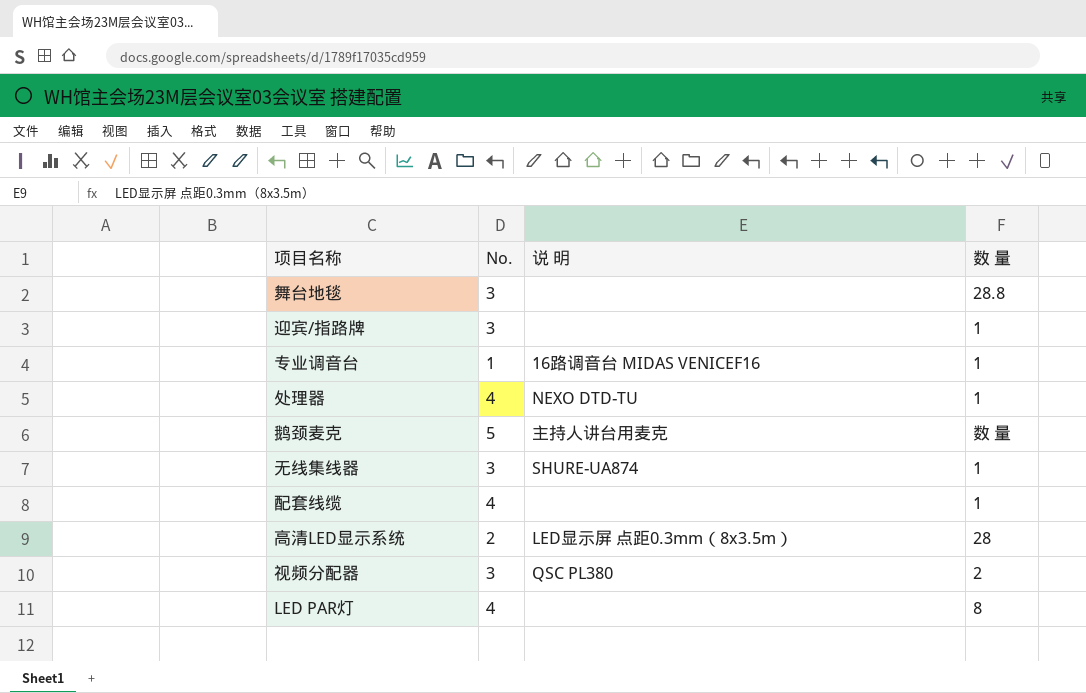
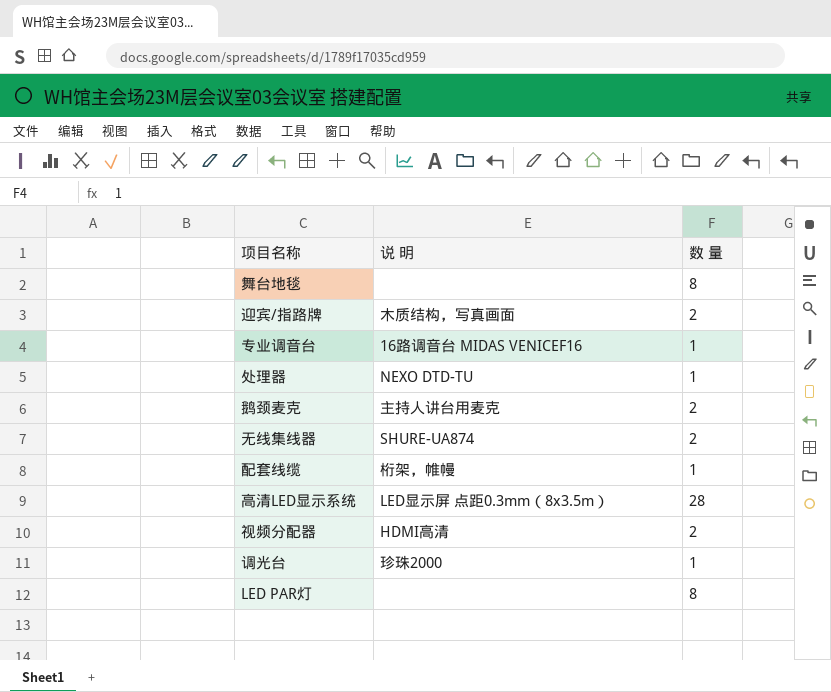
column No. | position: 2 -> none
舞台地毯 | 数 量: 28.8 -> 8
迎宾/指路牌 | 说 明: none -> 木质结构，写真画面
迎宾/指路牌 | 数 量: 1 -> 2
鹅颈麦克 | 数 量: 数 量 -> 2
无线集线器 | 数 量: 1 -> 2
配套线缆 | 说 明: none -> 桁架，帷幔
视频分配器 | 说 明: QSC PL380 -> HDMI高清
row 调光台: none -> 珍珠2000 | 1

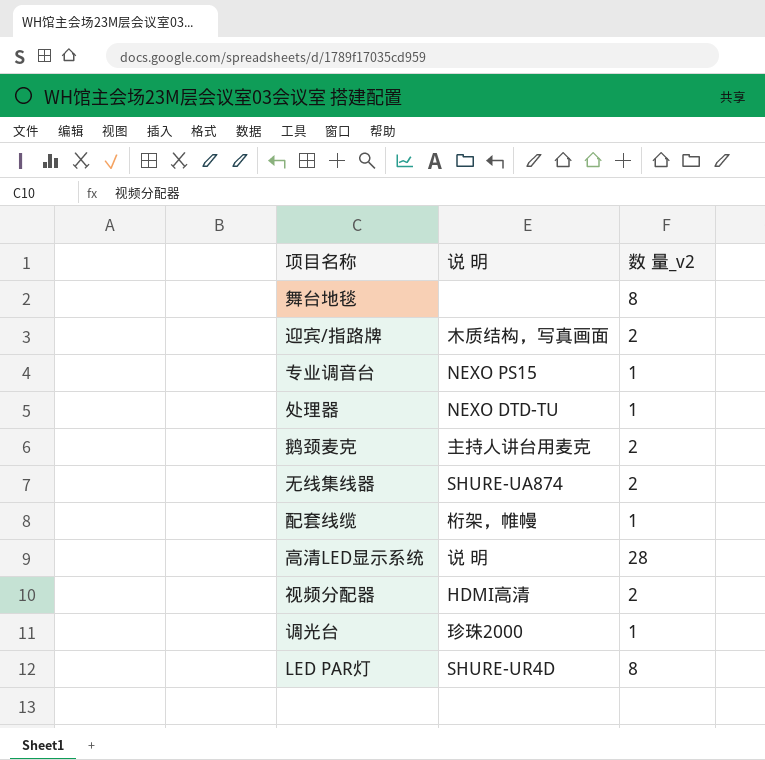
column name: 数 量 -> 数 量_v2
专业调音台 | 说 明: 16路调音台 MIDAS VENICEF16 -> NEXO PS15
高清LED显示系统 | 说 明: LED显示屏 点距0.3mm（8x3.5m） -> 说 明
LED PAR灯 | 说 明: none -> SHURE-UR4D

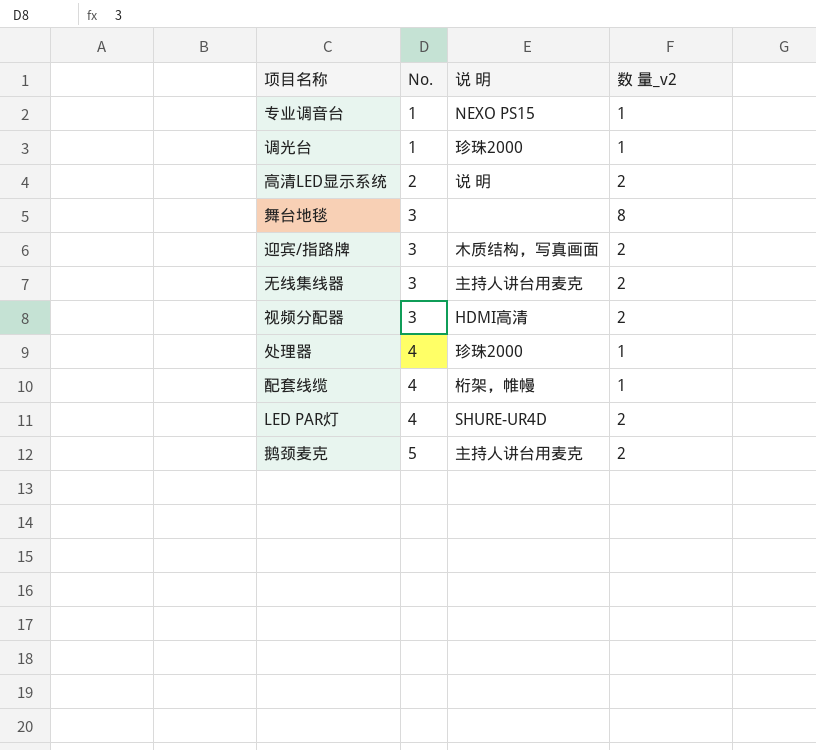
row order: none -> No. ascending
column No. | position: none -> 2
高清LED显示系统 | 数 量_v2: 28 -> 2
无线集线器 | 说 明: SHURE-UA874 -> 主持人讲台用麦克
处理器 | 说 明: NEXO DTD-TU -> 珍珠2000
LED PAR灯 | 数 量_v2: 8 -> 2

